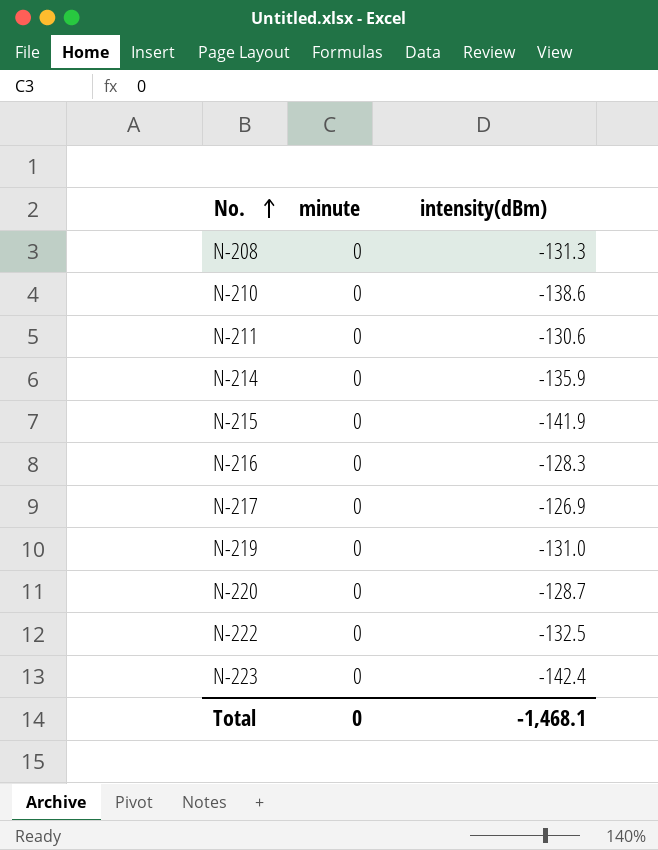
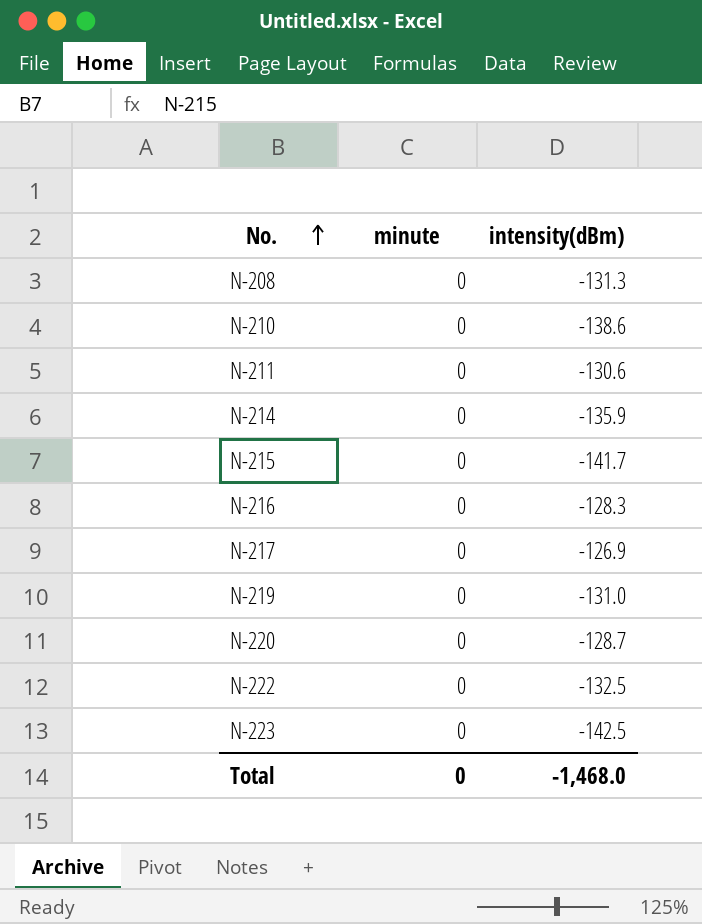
N-215 | intensity(dBm): -141.9 -> -141.7
N-223 | intensity(dBm): -142.4 -> -142.5
Total | intensity(dBm): -1,468.1 -> -1,468.0

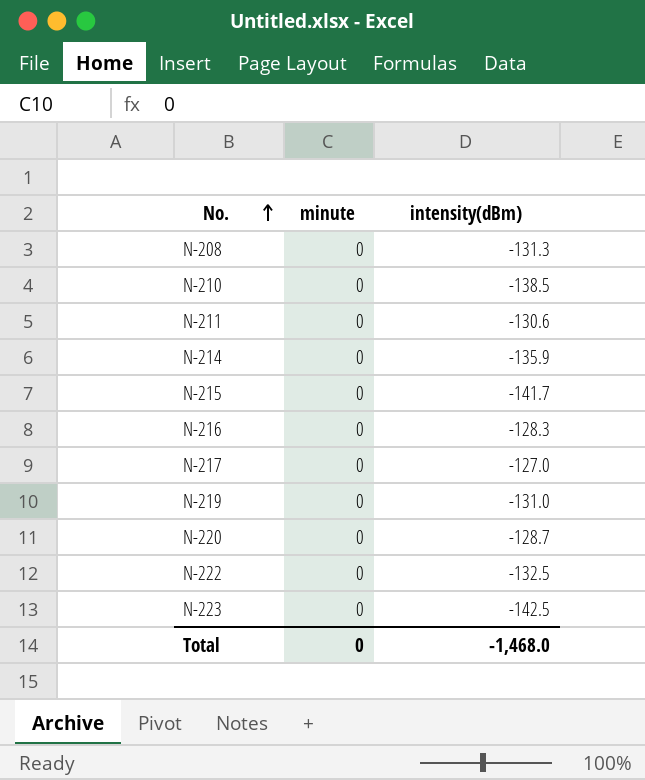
N-210 | intensity(dBm): -138.6 -> -138.5
N-217 | intensity(dBm): -126.9 -> -127.0

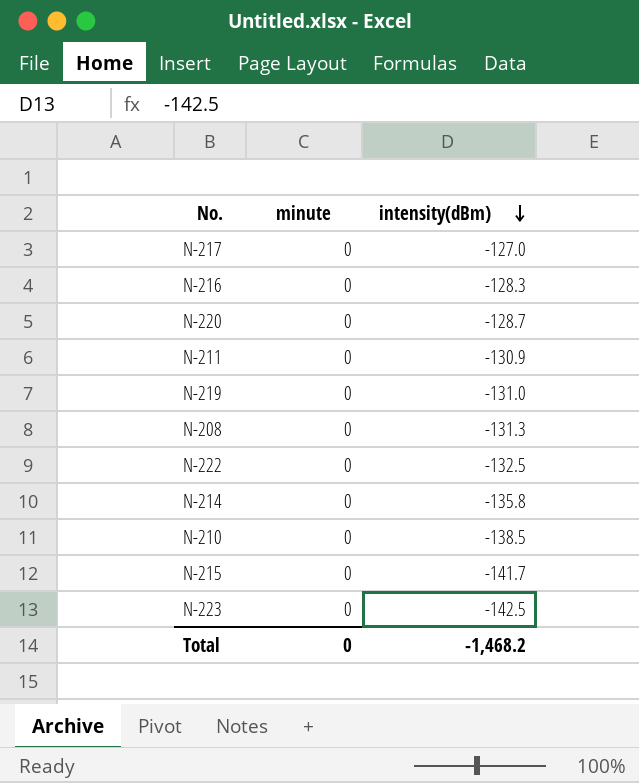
row order: No. ascending -> intensity(dBm) descending
N-211 | intensity(dBm): -130.6 -> -130.9
N-214 | intensity(dBm): -135.9 -> -135.8
Total | intensity(dBm): -1,468.0 -> -1,468.2

